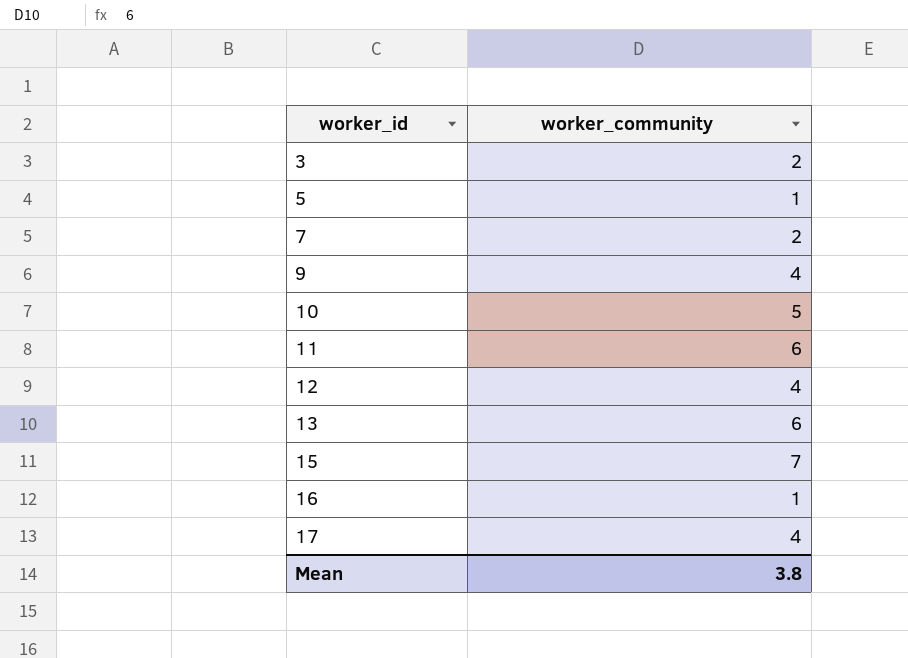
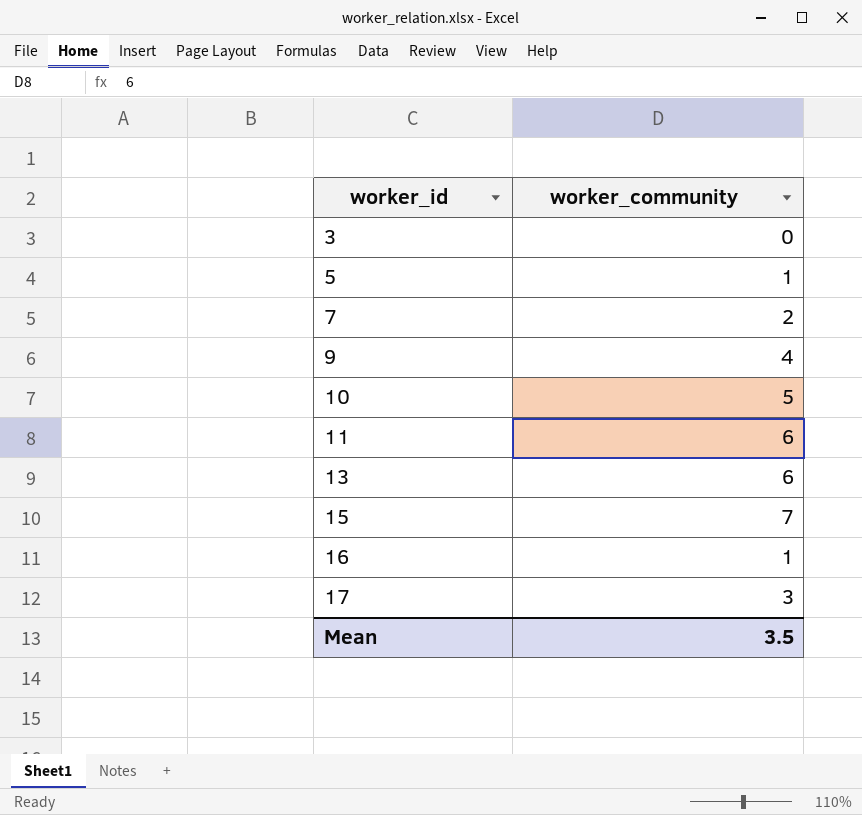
row 12: 4 -> none
3 | worker_community: 2 -> 0
17 | worker_community: 4 -> 3
Mean | worker_community: 3.8 -> 3.5

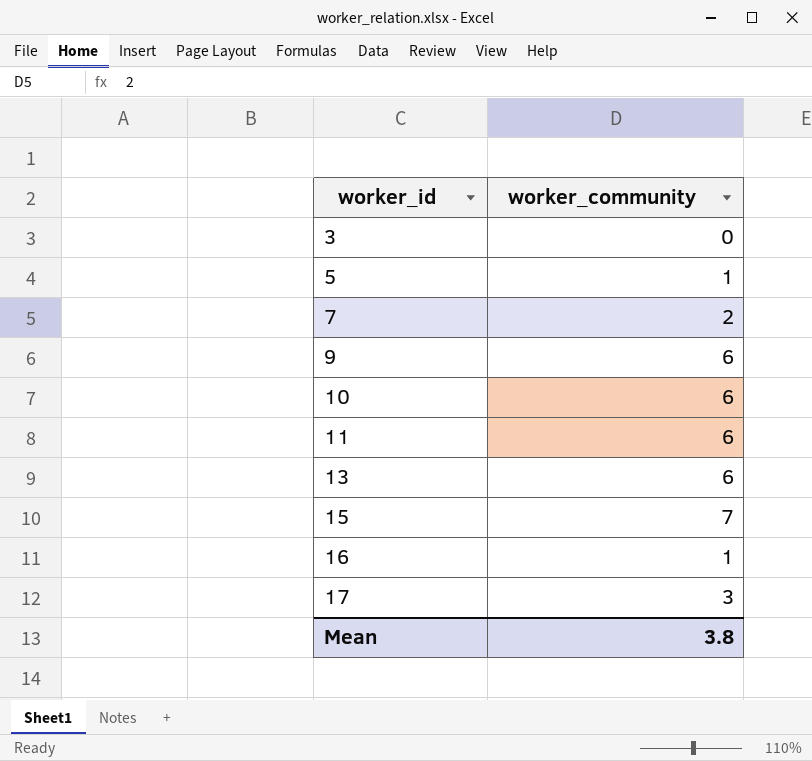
9 | worker_community: 4 -> 6
10 | worker_community: 5 -> 6
Mean | worker_community: 3.5 -> 3.8

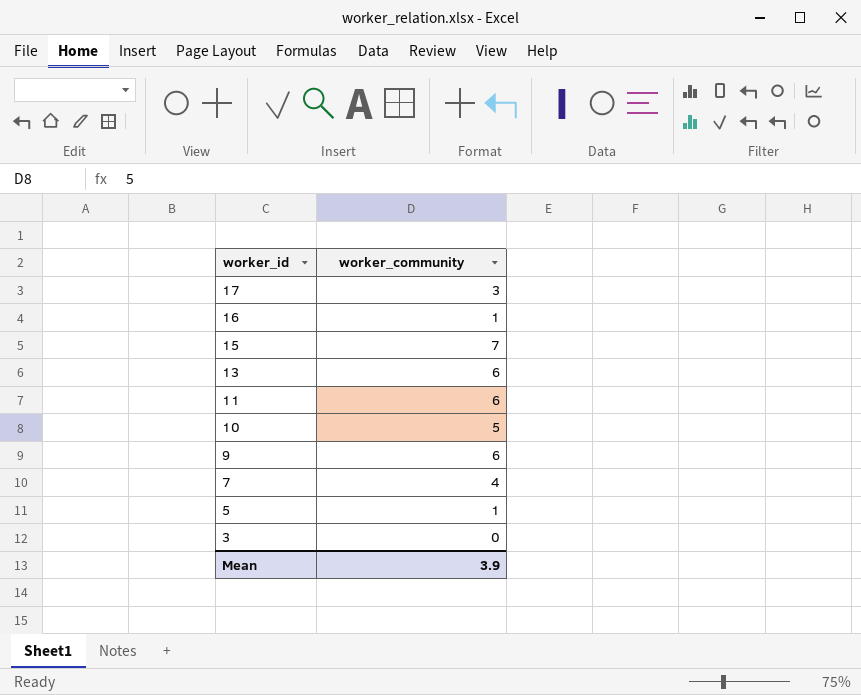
row order: worker_id ascending -> worker_id descending
10 | worker_community: 6 -> 5
7 | worker_community: 2 -> 4
Mean | worker_community: 3.8 -> 3.9

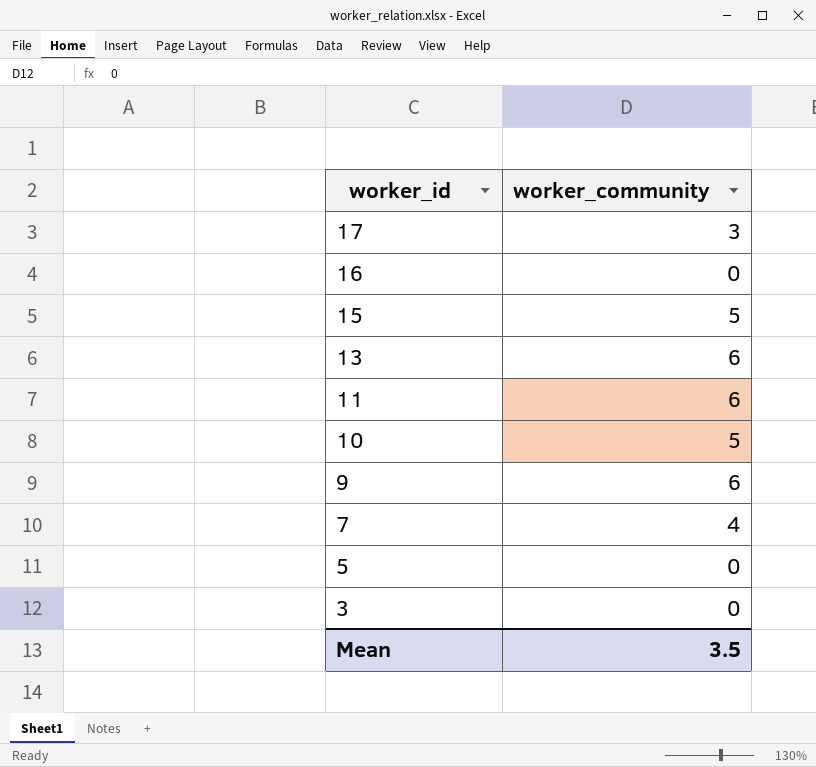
16 | worker_community: 1 -> 0
15 | worker_community: 7 -> 5
5 | worker_community: 1 -> 0
Mean | worker_community: 3.9 -> 3.5

